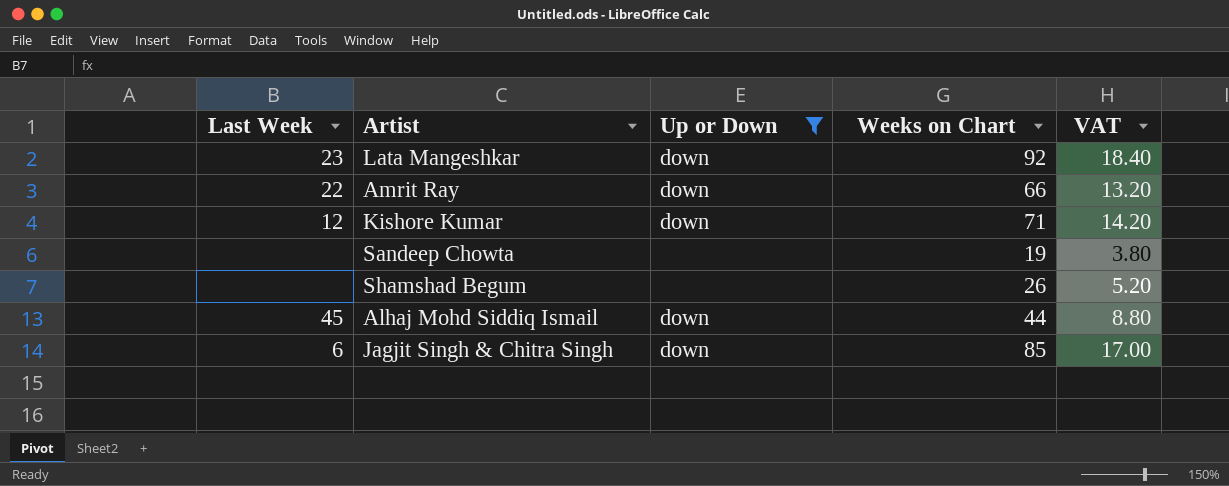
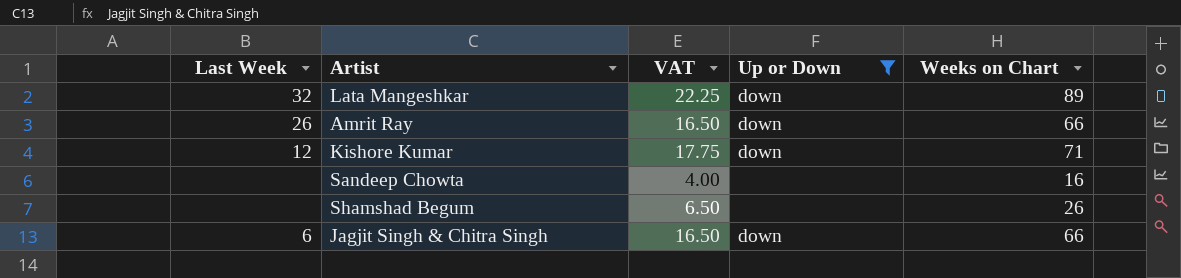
column VAT | formula: [Weeks on Chart] * 0.2 -> [Weeks on Chart] * 0.25
column VAT | position: 5 -> 3
row Alhaj Mohd Siddiq Ismail: 45 | down | 44 | 8.80 -> none
Lata Mangeshkar | Last Week: 23 -> 32
Lata Mangeshkar | Weeks on Chart: 92 -> 89
Amrit Ray | Last Week: 22 -> 26
Sandeep Chowta | Weeks on Chart: 19 -> 16
Jagjit Singh & Chitra Singh | Weeks on Chart: 85 -> 66

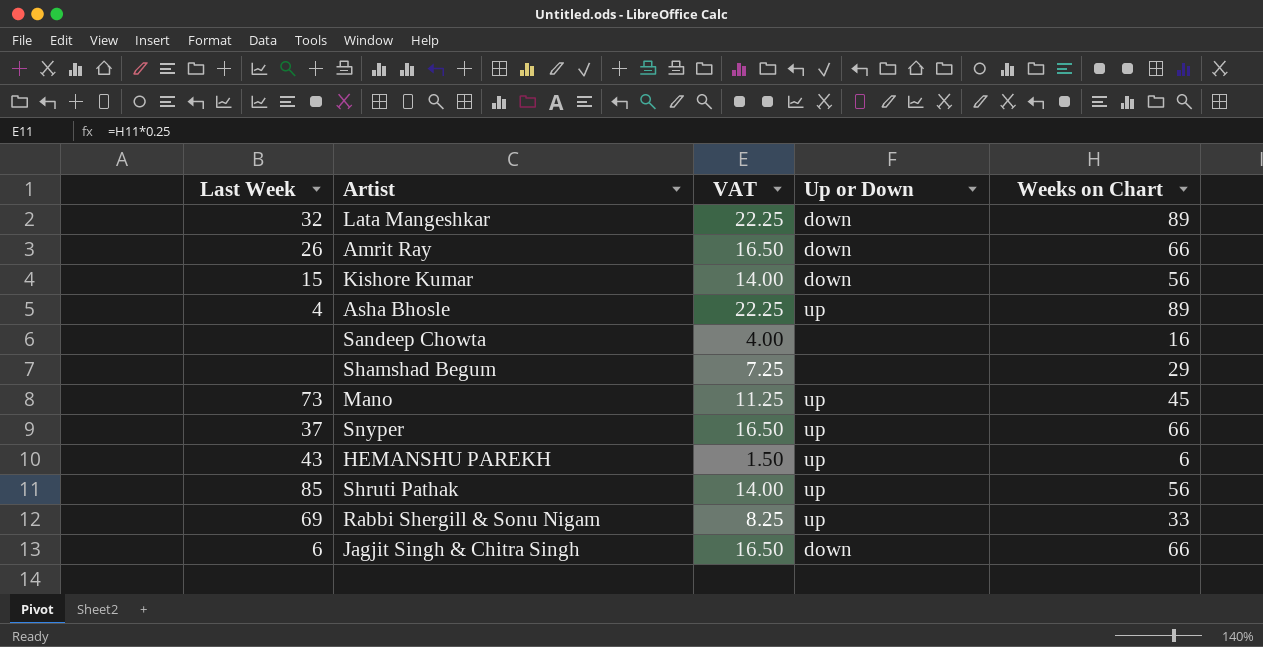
filter: Up or Down != up -> none
Kishore Kumar | Last Week: 12 -> 15
Kishore Kumar | VAT: 17.75 -> 14.00
Kishore Kumar | Weeks on Chart: 71 -> 56
Shamshad Begum | VAT: 6.50 -> 7.25
Shamshad Begum | Weeks on Chart: 26 -> 29

